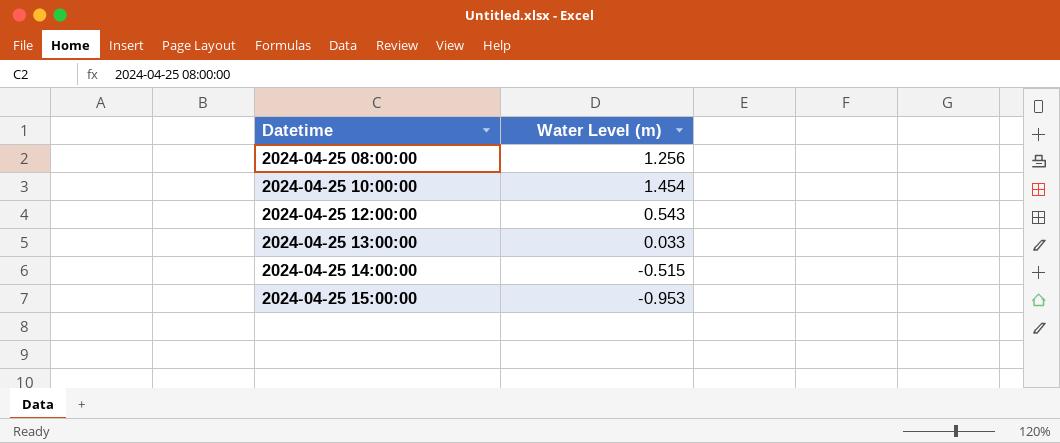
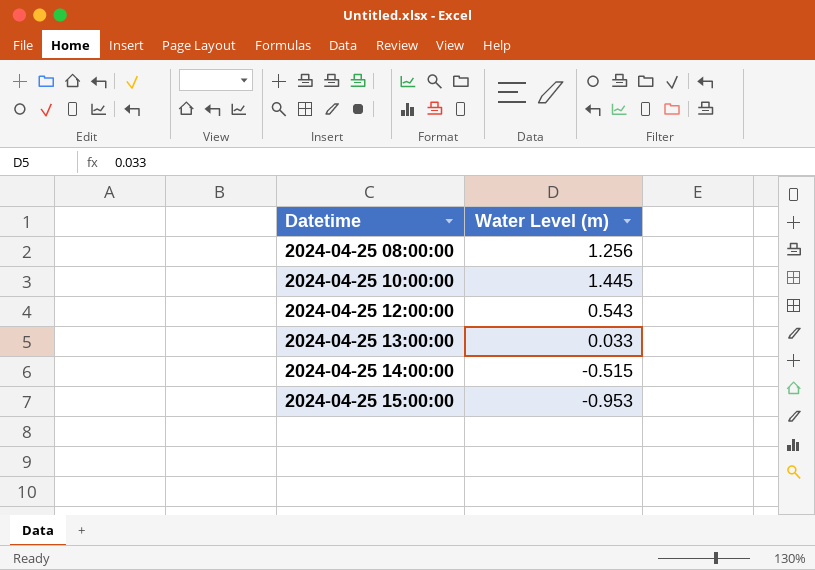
2024-04-25 10:00:00 | Water Level (m): 1.454 -> 1.445

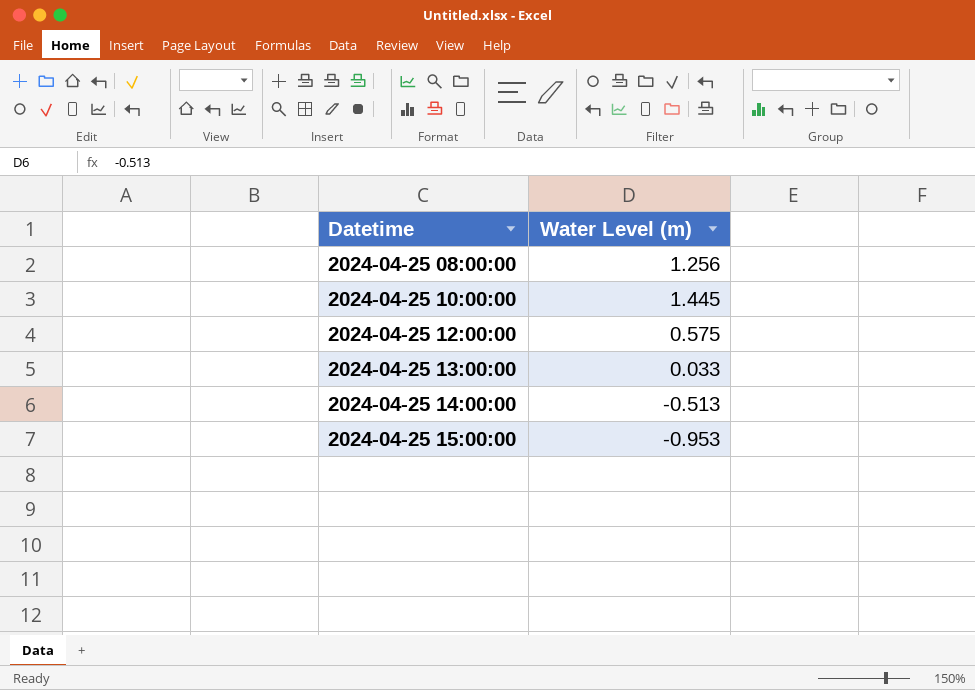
2024-04-25 12:00:00 | Water Level (m): 0.543 -> 0.575
2024-04-25 14:00:00 | Water Level (m): -0.515 -> -0.513

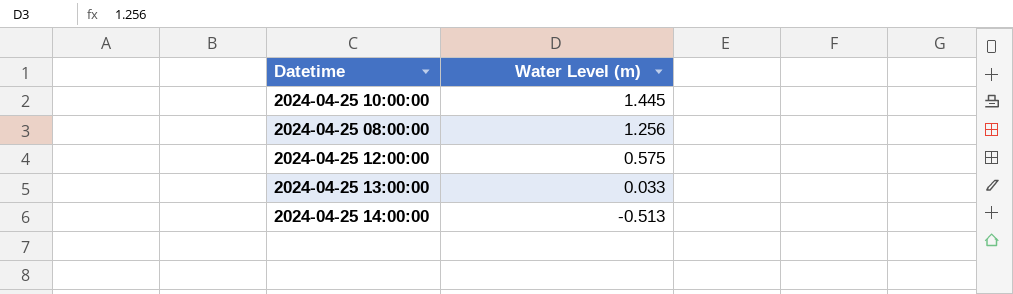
row order: Datetime ascending -> Water Level (m) descending
row 2024-04-25 15:00:00: -0.953 -> none

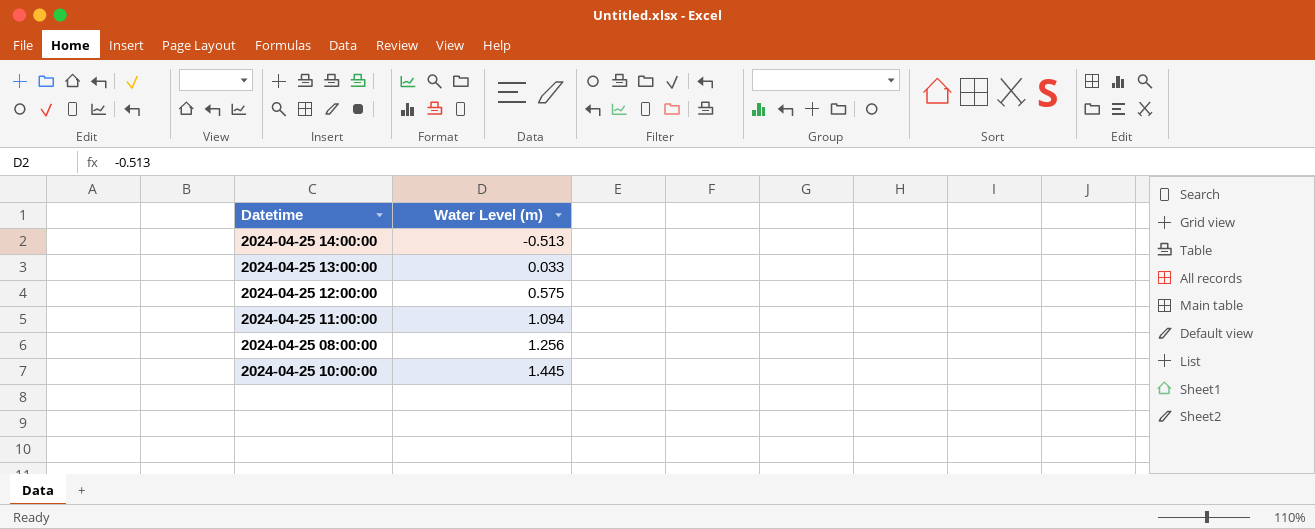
row order: Water Level (m) descending -> Water Level (m) ascending
row 2024-04-25 11:00:00: none -> 1.094

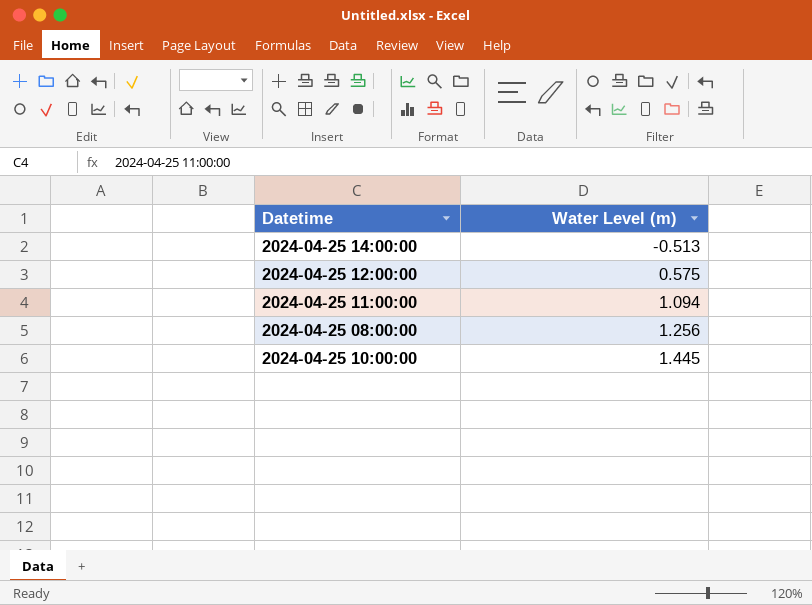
row 2024-04-25 13:00:00: 0.033 -> none

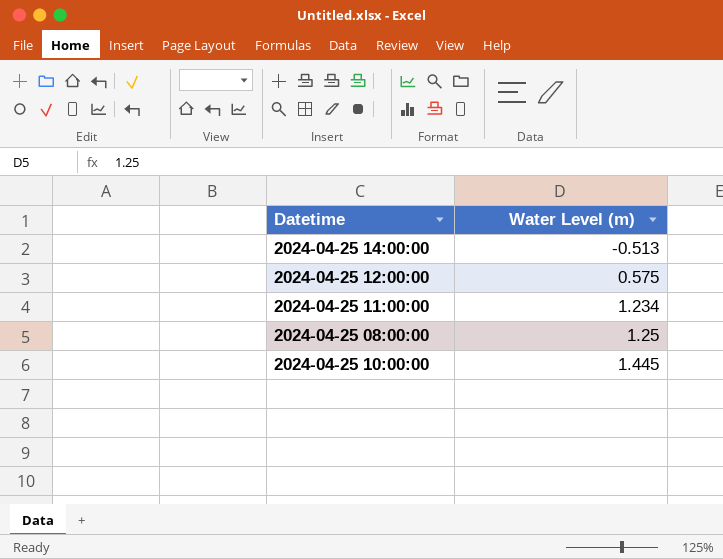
2024-04-25 11:00:00 | Water Level (m): 1.094 -> 1.234
2024-04-25 08:00:00 | Water Level (m): 1.256 -> 1.25

